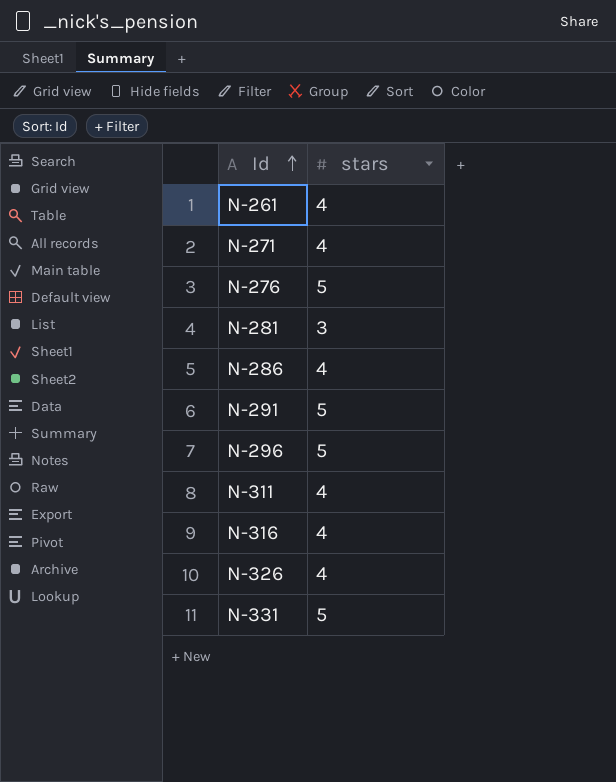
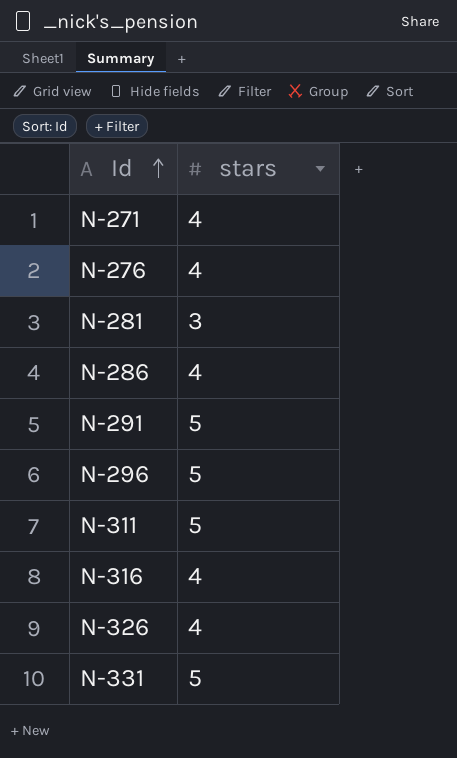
row N-261: 4 -> none
N-276 | stars: 5 -> 4
N-311 | stars: 4 -> 5

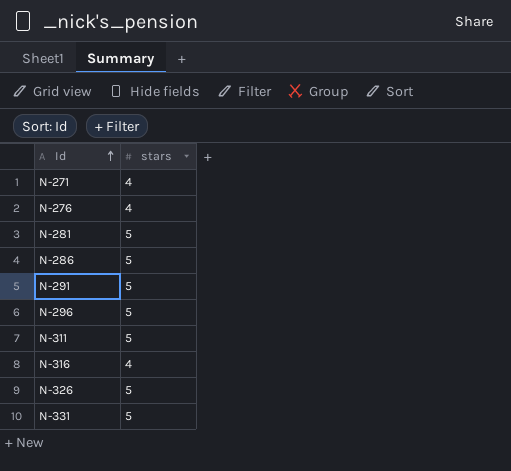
N-281 | stars: 3 -> 5
N-286 | stars: 4 -> 5
N-326 | stars: 4 -> 5

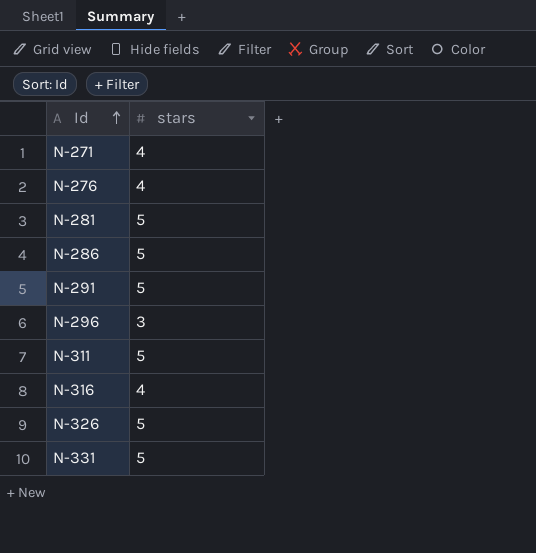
N-296 | stars: 5 -> 3

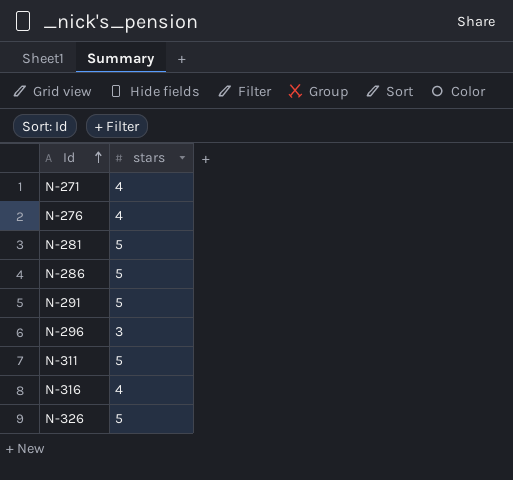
row N-331: 5 -> none

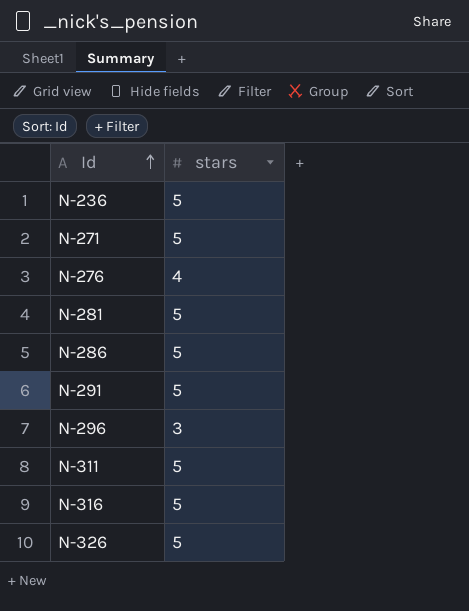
row N-236: none -> 5
N-271 | stars: 4 -> 5
N-316 | stars: 4 -> 5

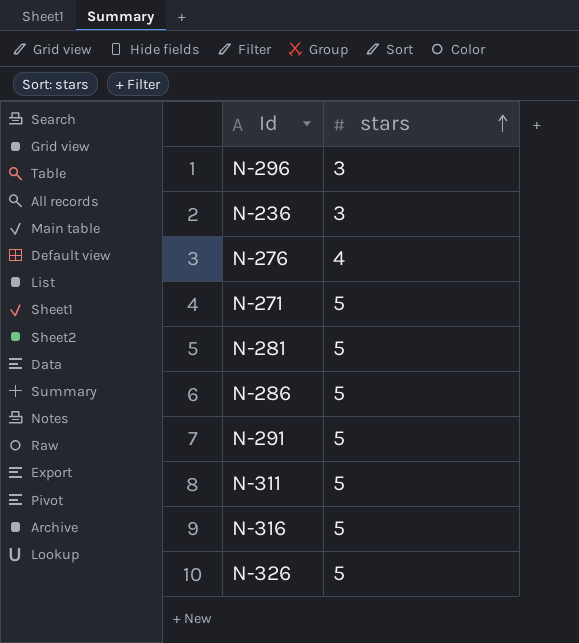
row order: Id ascending -> stars ascending
N-236 | stars: 5 -> 3

